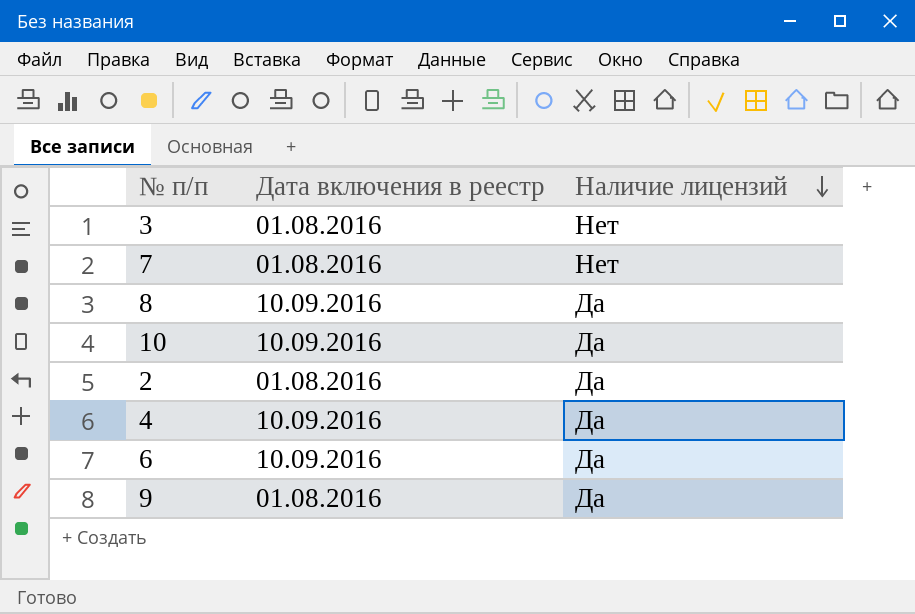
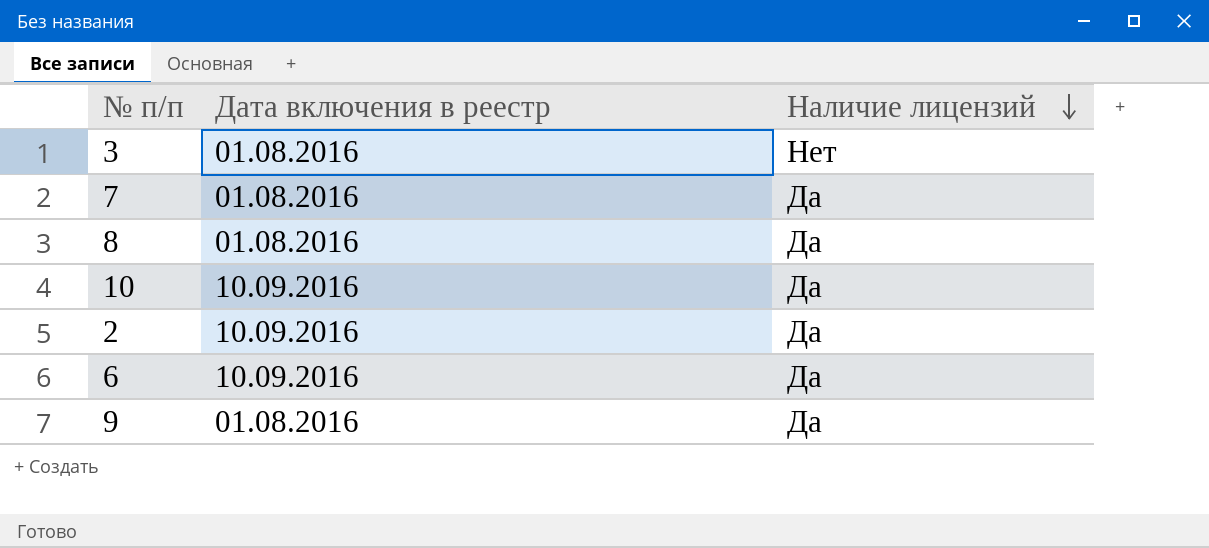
row 4: 10.09.2016 | Да -> none
7 | Наличие лицензий: Нет -> Да
8 | Дата включения в реестр: 10.09.2016 -> 01.08.2016
2 | Дата включения в реестр: 01.08.2016 -> 10.09.2016

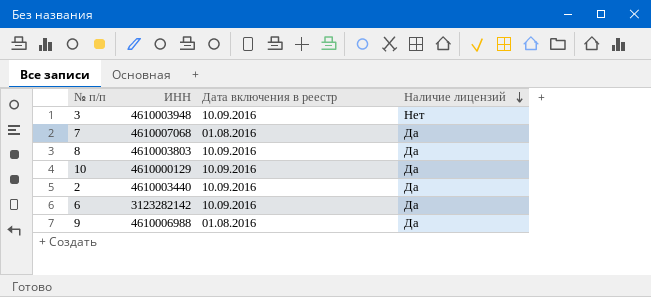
column ИНН | position: none -> 2
3 | Дата включения в реестр: 01.08.2016 -> 10.09.2016
8 | Дата включения в реестр: 01.08.2016 -> 10.09.2016

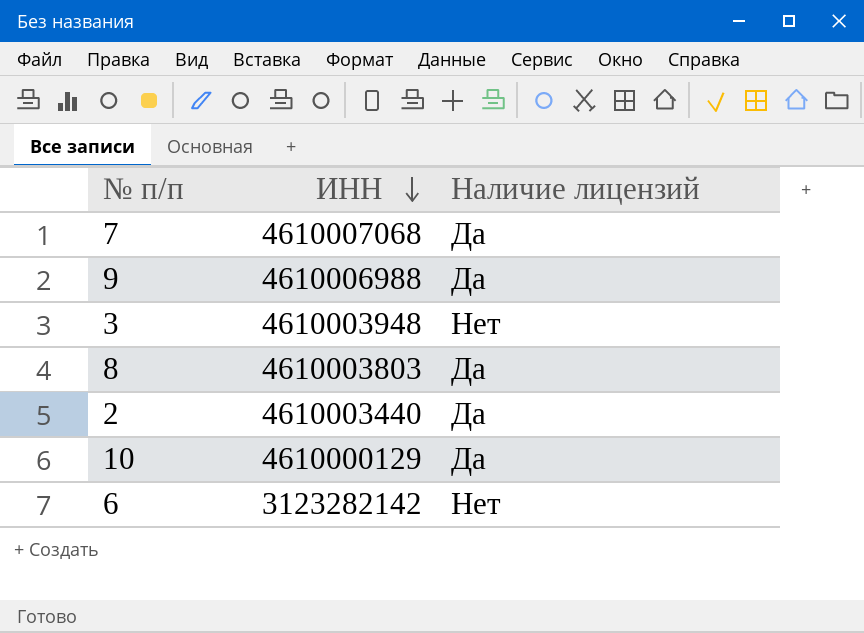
row order: Наличие лицензий descending -> ИНН descending
column Дата включения в реестр | position: 3 -> none
6 | Наличие лицензий: Да -> Нет

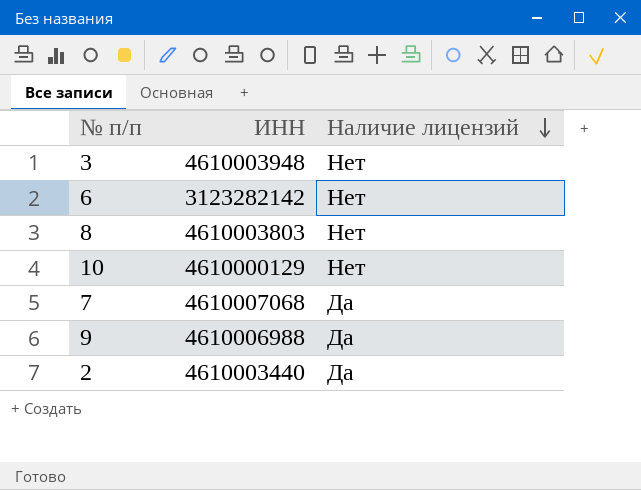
row order: ИНН descending -> Наличие лицензий descending
8 | Наличие лицензий: Да -> Нет
10 | Наличие лицензий: Да -> Нет

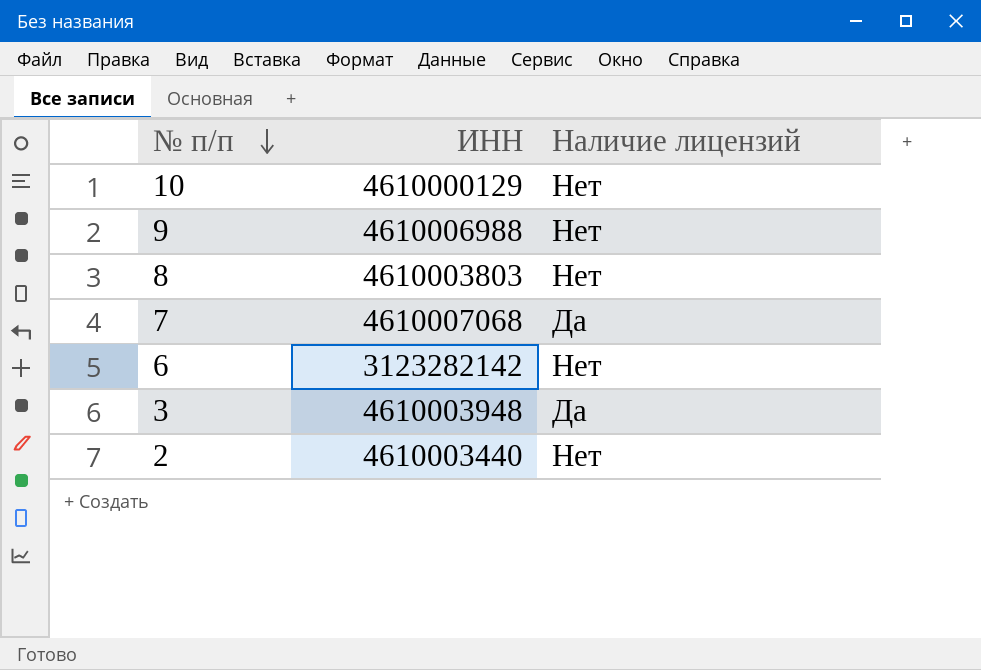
row order: Наличие лицензий descending -> № п/п descending
9 | Наличие лицензий: Да -> Нет
3 | Наличие лицензий: Нет -> Да
2 | Наличие лицензий: Да -> Нет

